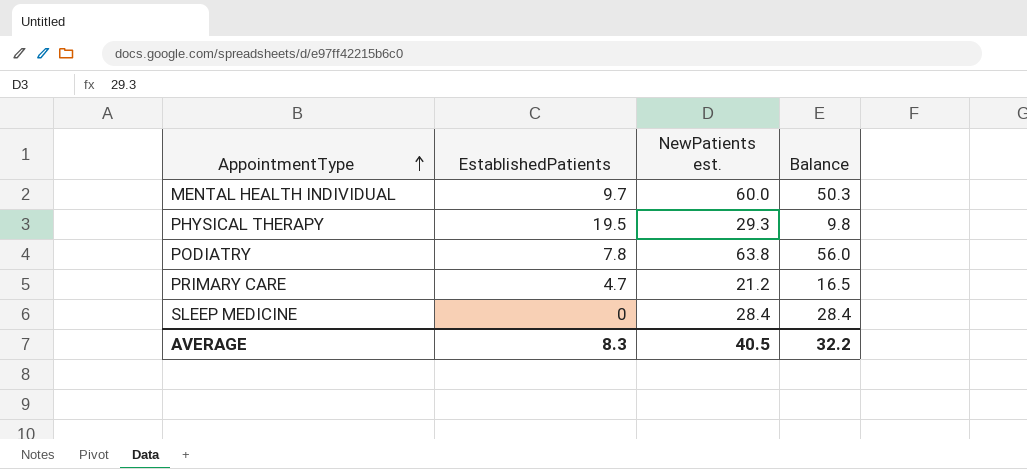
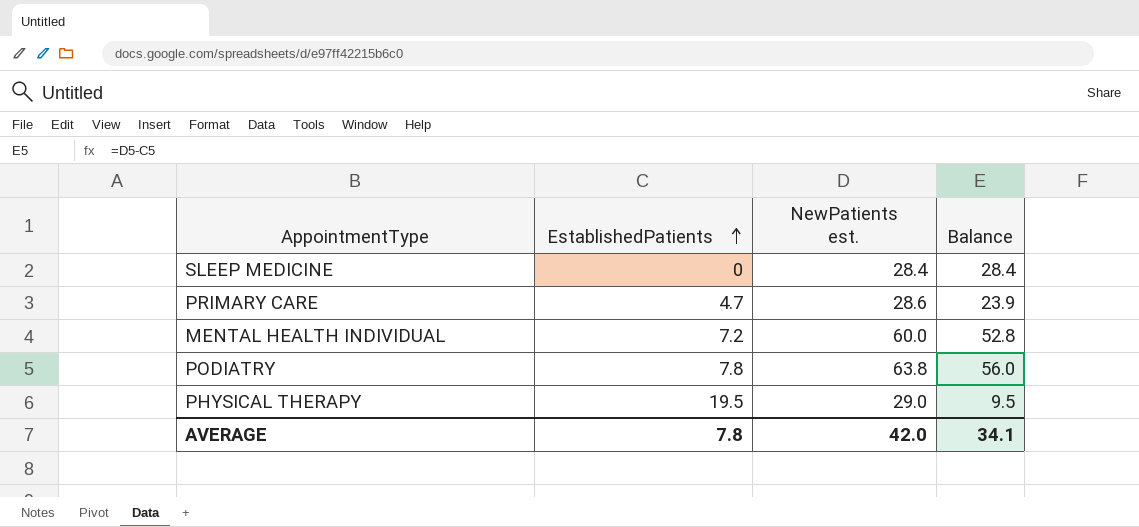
row order: AppointmentType ascending -> EstablishedPatients ascending
PRIMARY CARE | NewPatients est.: 21.2 -> 28.6
PRIMARY CARE | Balance: 16.5 -> 23.9
MENTAL HEALTH INDIVIDUAL | EstablishedPatients: 9.7 -> 7.2
MENTAL HEALTH INDIVIDUAL | Balance: 50.3 -> 52.8
PHYSICAL THERAPY | NewPatients est.: 29.3 -> 29.0
PHYSICAL THERAPY | Balance: 9.8 -> 9.5
AVERAGE | EstablishedPatients: 8.3 -> 7.8
AVERAGE | NewPatients est.: 40.5 -> 42.0
AVERAGE | Balance: 32.2 -> 34.1

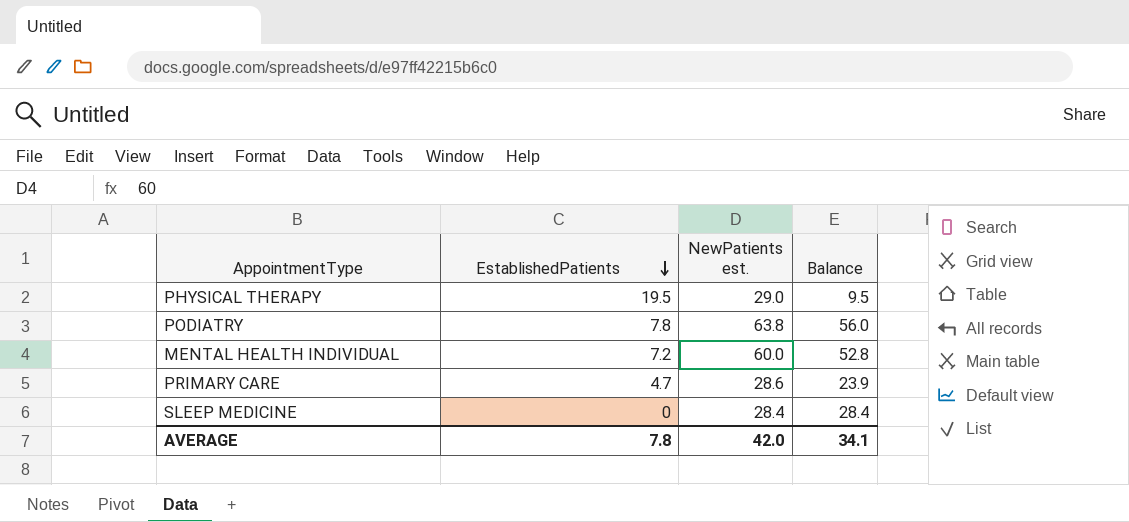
row order: EstablishedPatients ascending -> EstablishedPatients descending

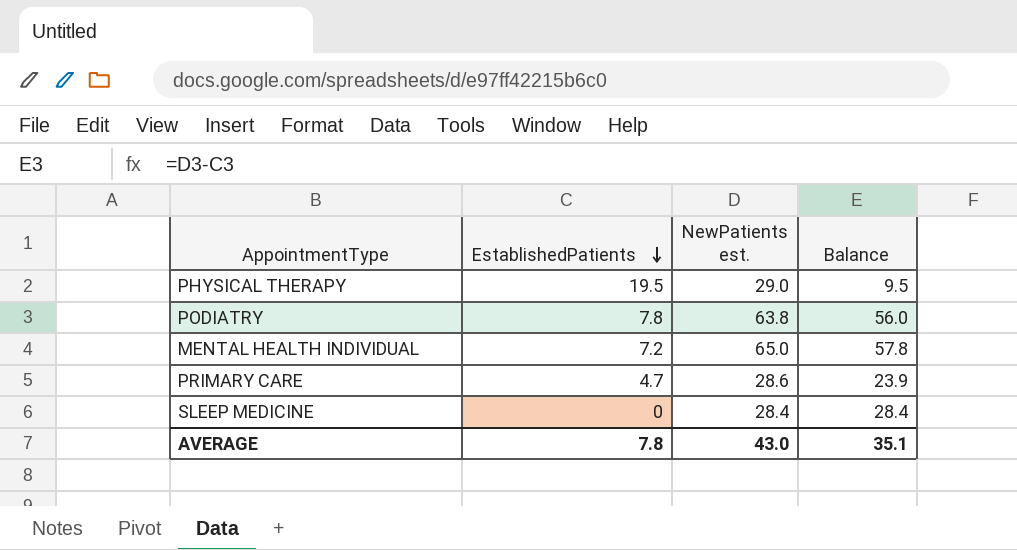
MENTAL HEALTH INDIVIDUAL | NewPatients est.: 60.0 -> 65.0
MENTAL HEALTH INDIVIDUAL | Balance: 52.8 -> 57.8
AVERAGE | NewPatients est.: 42.0 -> 43.0
AVERAGE | Balance: 34.1 -> 35.1

